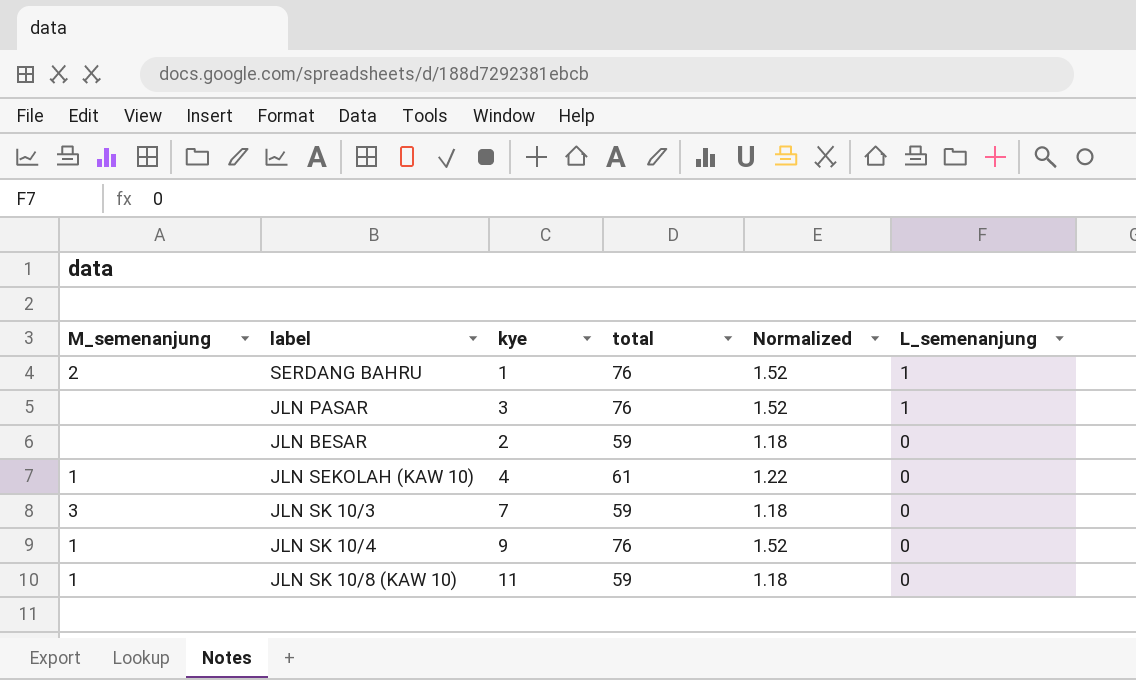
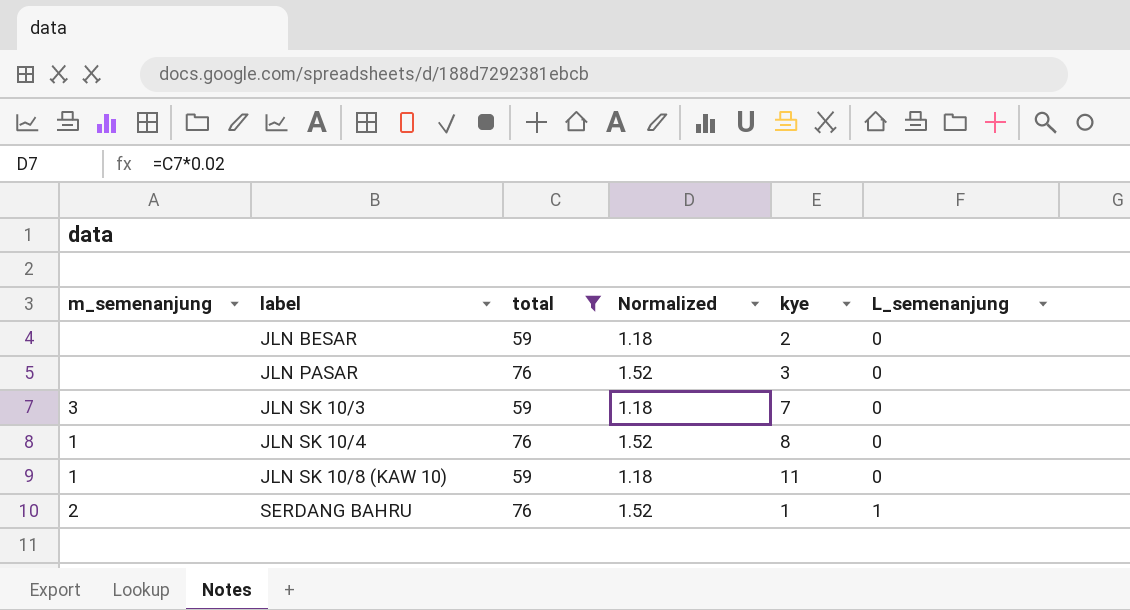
filter: none -> total != 61
row order: L_semenanjung descending -> label ascending
column name: M_semenanjung -> m_semenanjung
column kye | position: 3 -> 5
JLN PASAR | L_semenanjung: 1 -> 0
JLN SK 10/4 | kye: 9 -> 8

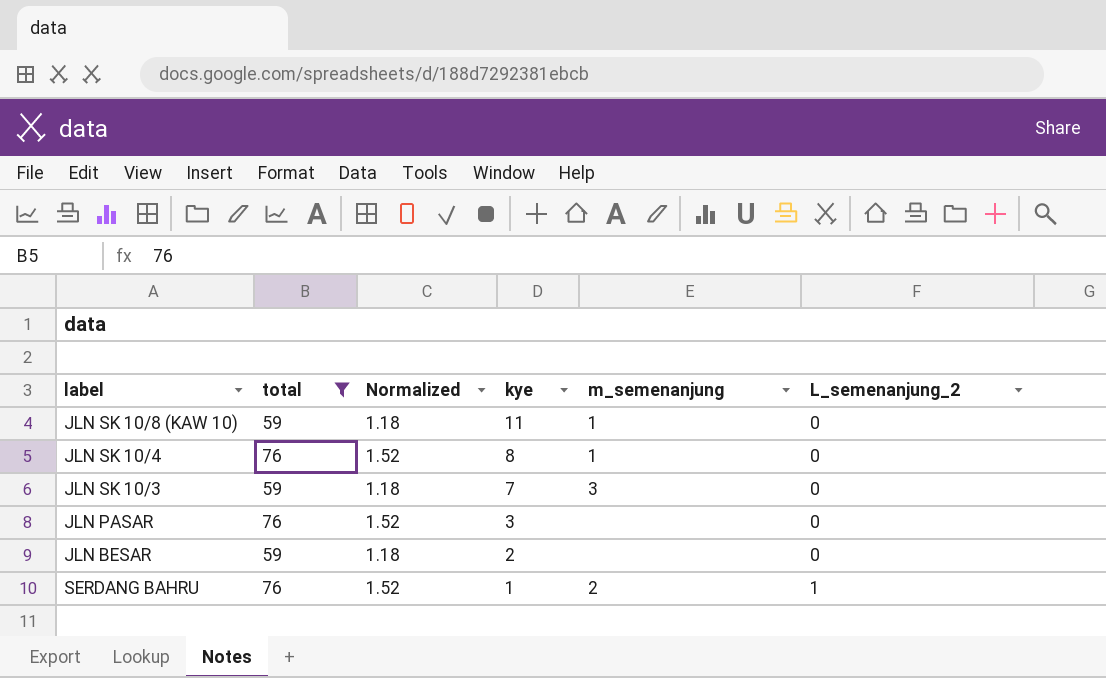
row order: label ascending -> kye descending
column m_semenanjung | position: 1 -> 5
column name: L_semenanjung -> L_semenanjung_2

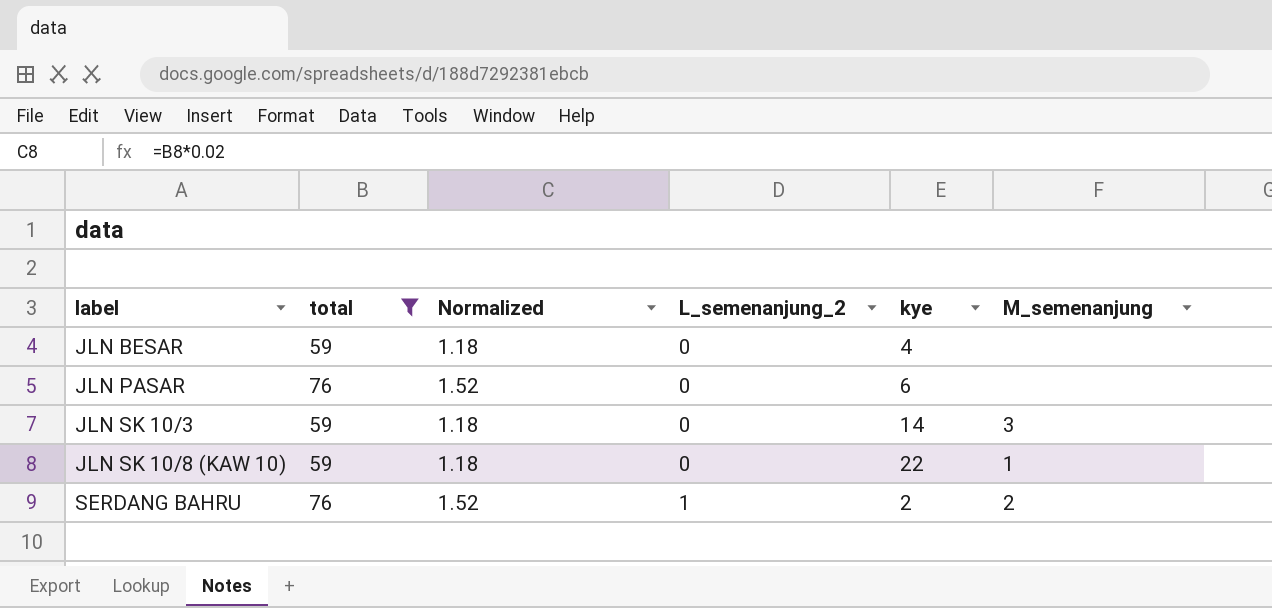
row order: kye descending -> label ascending
column L_semenanjung_2 | position: 6 -> 4
column name: m_semenanjung -> M_semenanjung
row JLN SK 10/4: 76 | 1.52 | 8 | 1 | 0 -> none
JLN BESAR | kye: 2 -> 4
JLN PASAR | kye: 3 -> 6
JLN SK 10/3 | kye: 7 -> 14
JLN SK 10/8 (KAW 10) | kye: 11 -> 22
SERDANG BAHRU | kye: 1 -> 2

